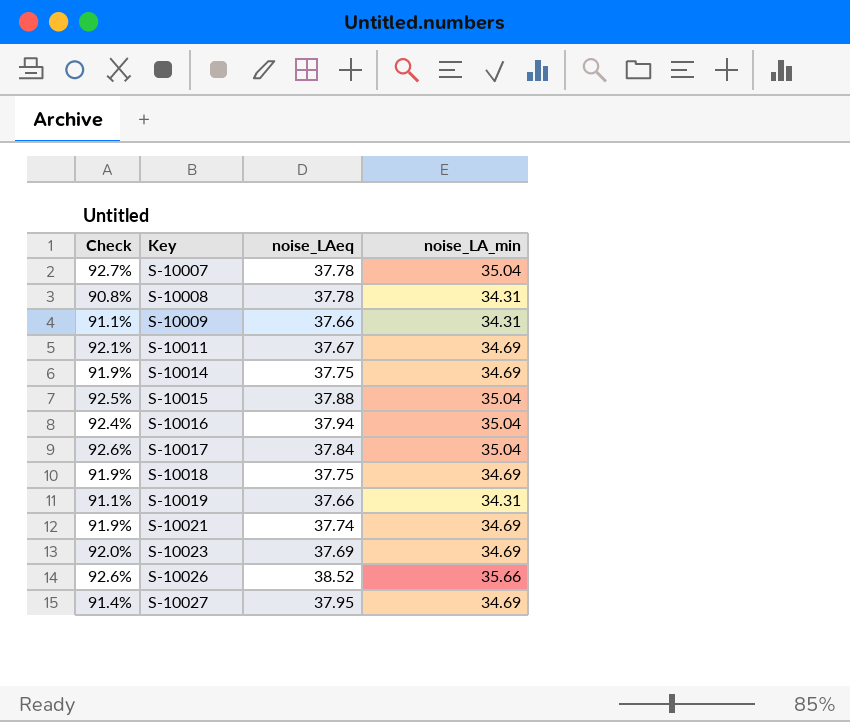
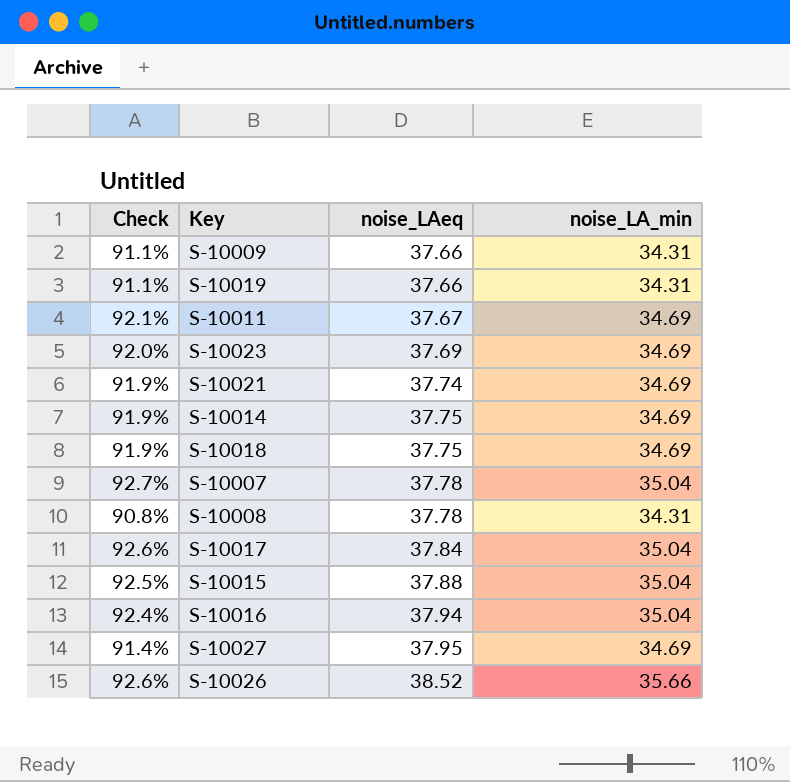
row order: Key ascending -> noise_LAeq ascending

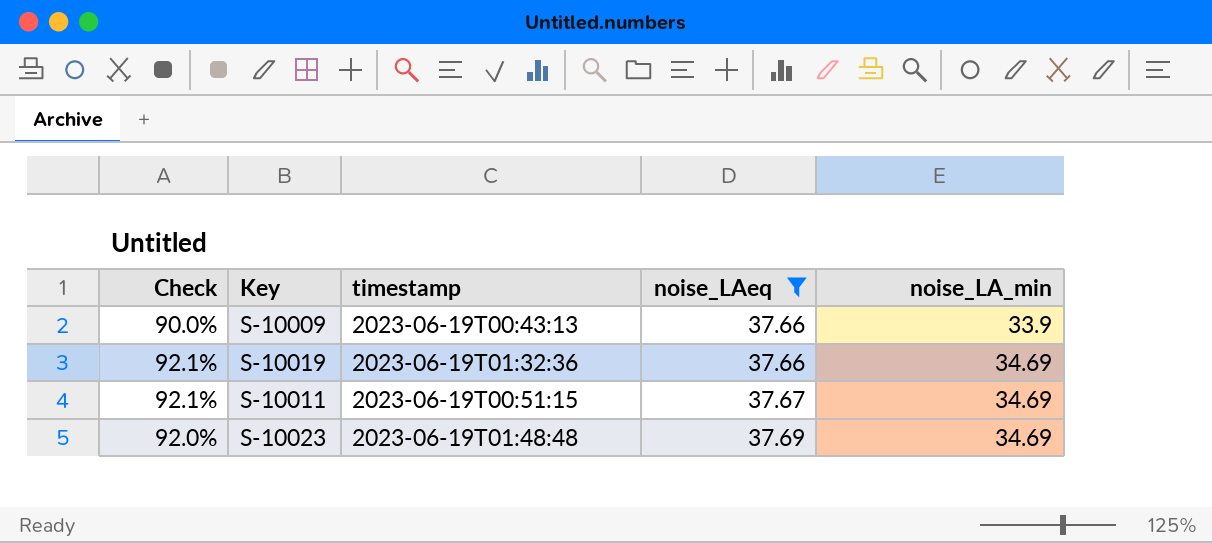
filter: none -> noise_LAeq <= 37.69
column timestamp | position: none -> 3
S-10009 | Check: 91.1% -> 90.0%
S-10009 | noise_LA_min: 34.31 -> 33.9
S-10019 | Check: 91.1% -> 92.1%
S-10019 | noise_LA_min: 34.31 -> 34.69

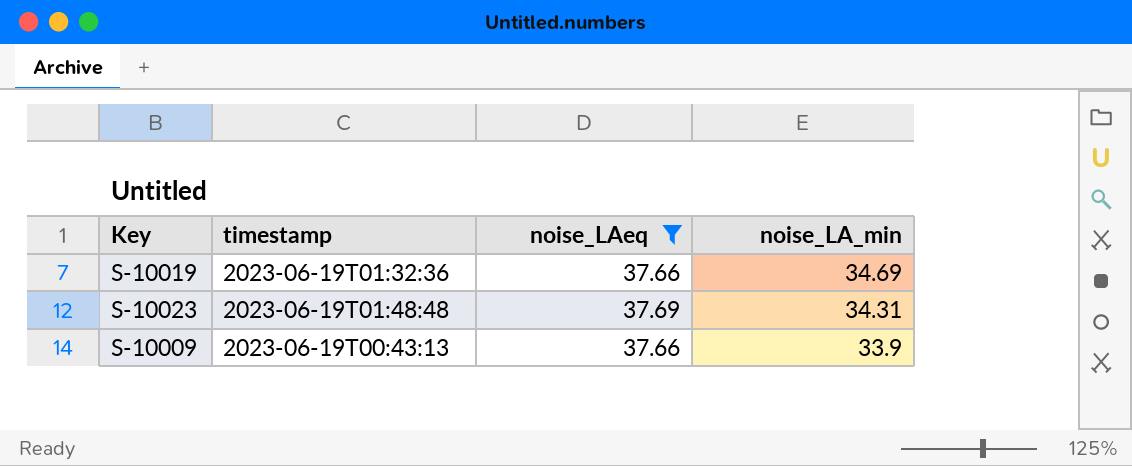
row order: noise_LAeq ascending -> noise_LA_min descending
column Check | formula: [noise_LA_min] / [noise_LAeq] -> none
row S-10011: 92.1% | 2023-06-19T00:51:15 | 37.67 | 34.69 -> none
S-10023 | noise_LA_min: 34.69 -> 34.31

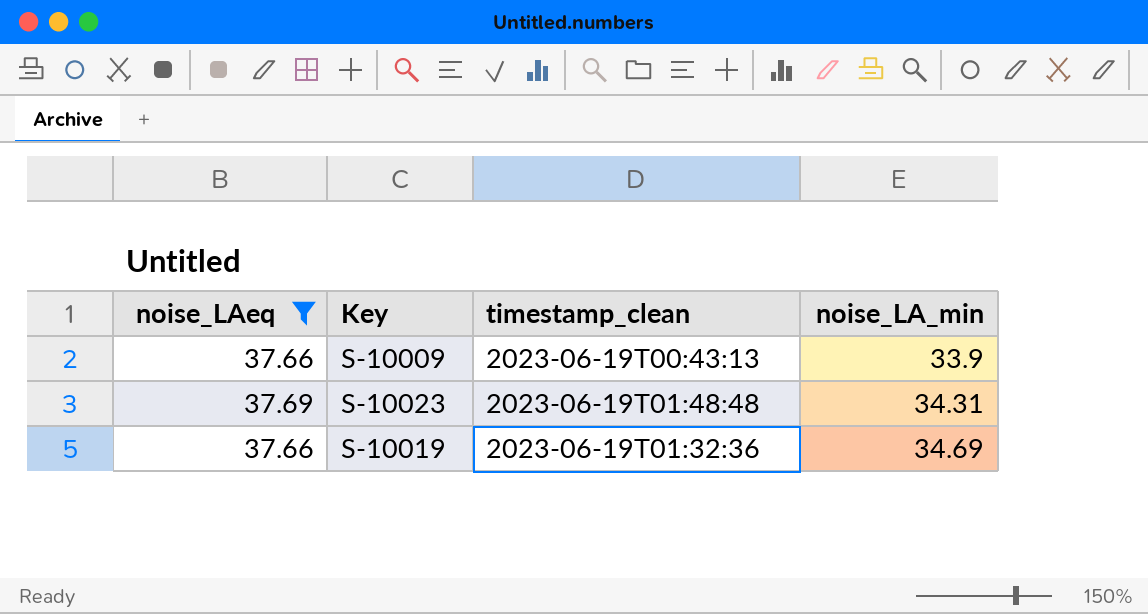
row order: noise_LA_min descending -> noise_LA_min ascending
column noise_LAeq | position: 3 -> 1
column name: timestamp -> timestamp_clean

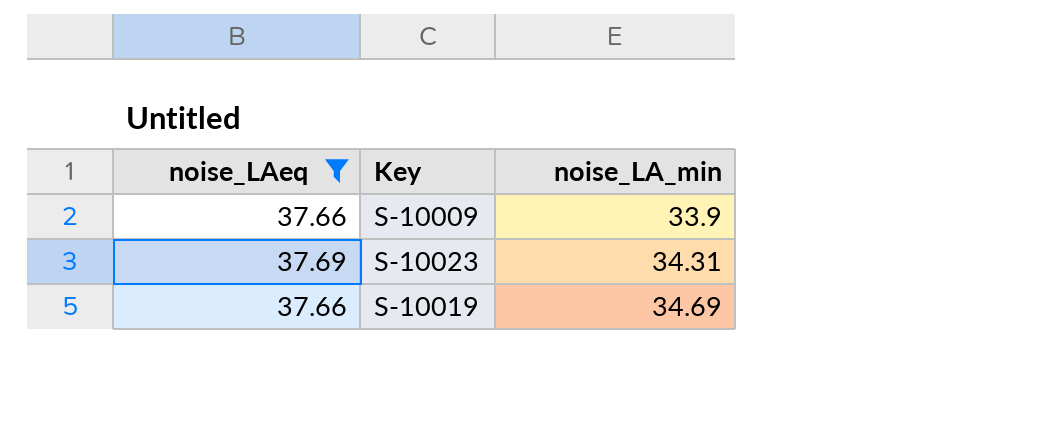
column timestamp_clean | position: 3 -> none

